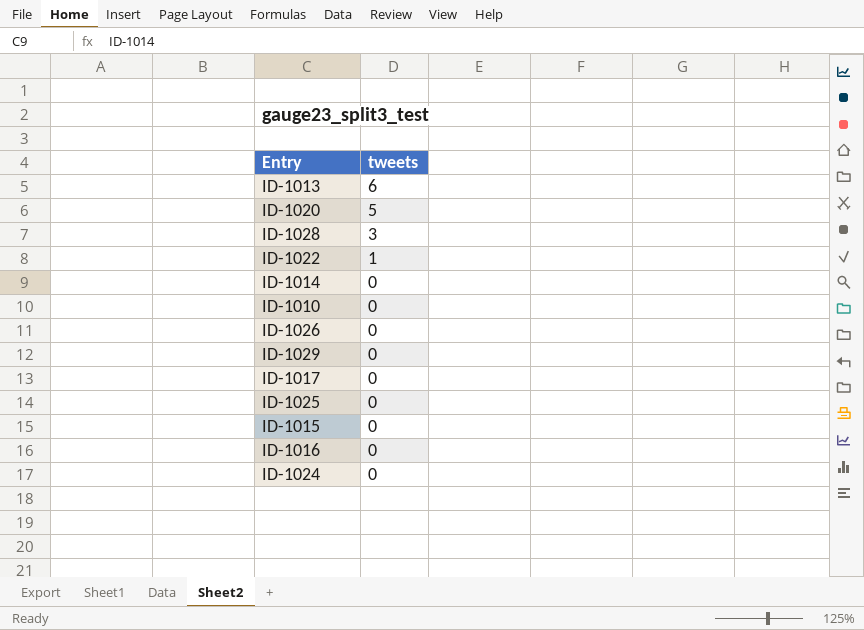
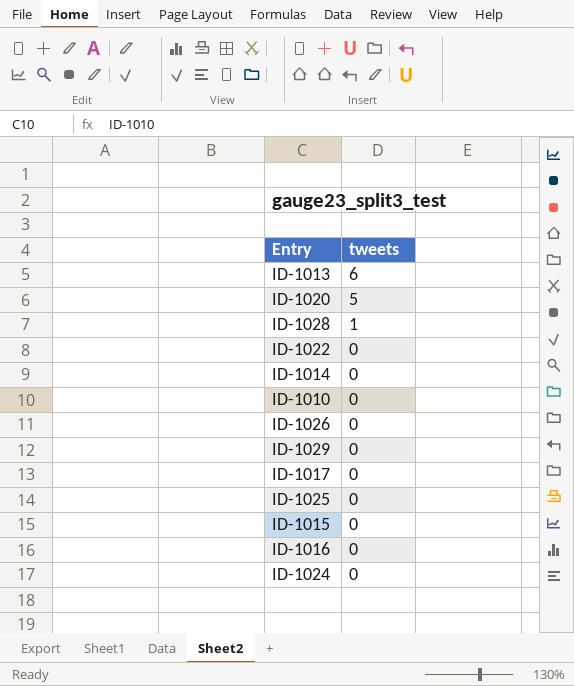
ID-1028 | tweets: 3 -> 1
ID-1022 | tweets: 1 -> 0

